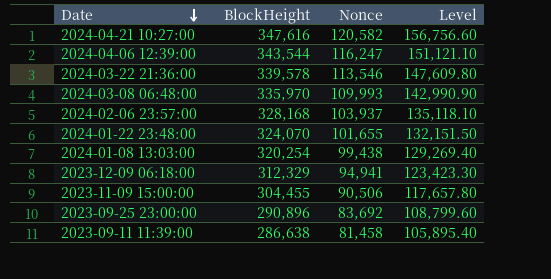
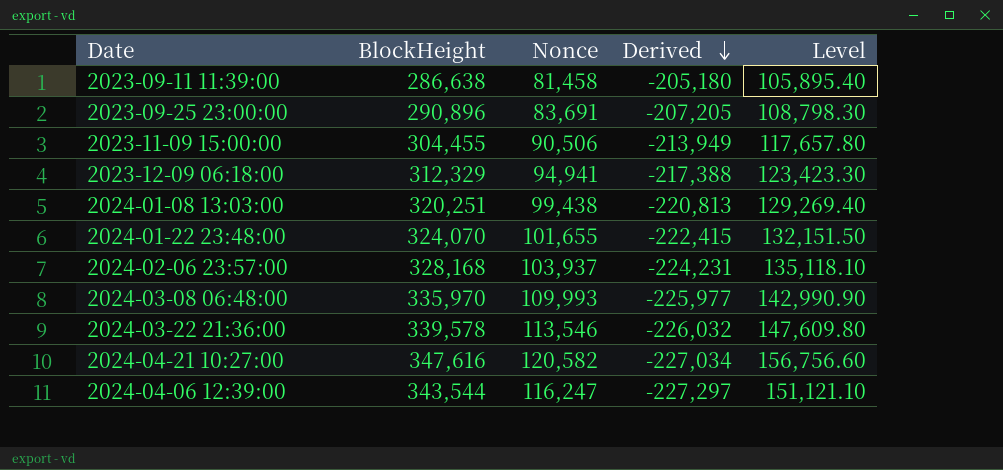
row order: Date descending -> Derived descending
column Derived | formula: none -> [Nonce] - [BlockHeight]
2023-09-25 23:00:00 | Nonce: 83,692 -> 83,691
2023-09-25 23:00:00 | Level: 108,799.60 -> 108,798.30
2024-01-08 13:03:00 | BlockHeight: 320,254 -> 320,251

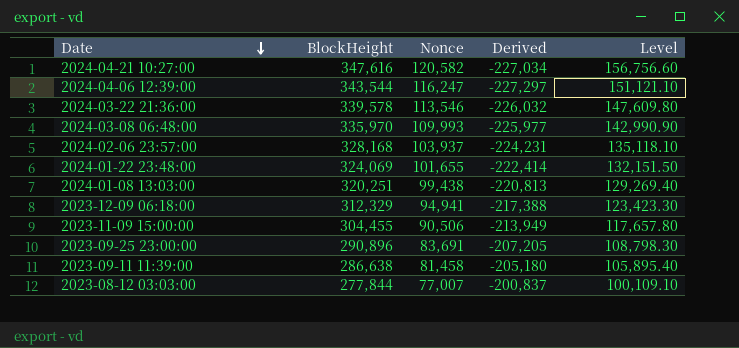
row order: Derived descending -> Date descending
2024-01-22 23:48:00 | BlockHeight: 324,070 -> 324,069
2024-01-22 23:48:00 | Derived: -222,415 -> -222,414
row 2023-08-12 03:03:00: none -> 277,844 | 77,007 | -200,837 | 100,109.10

